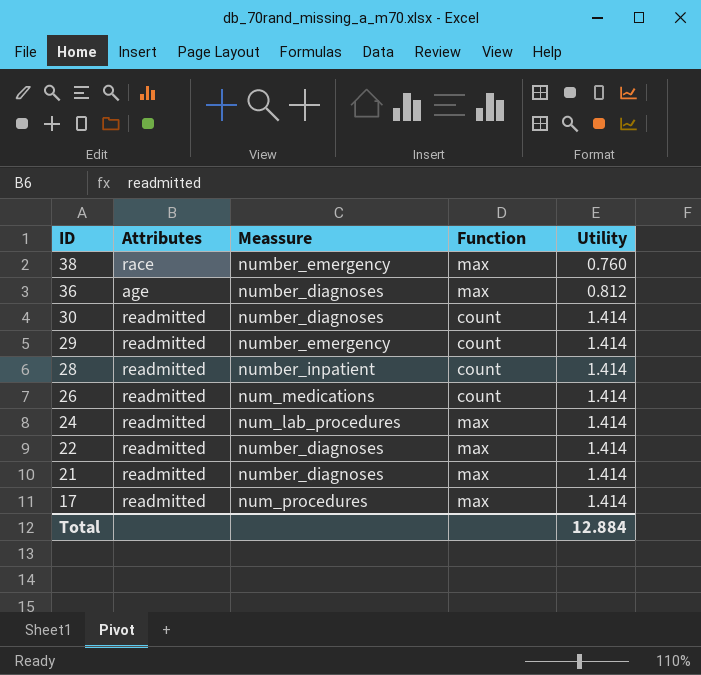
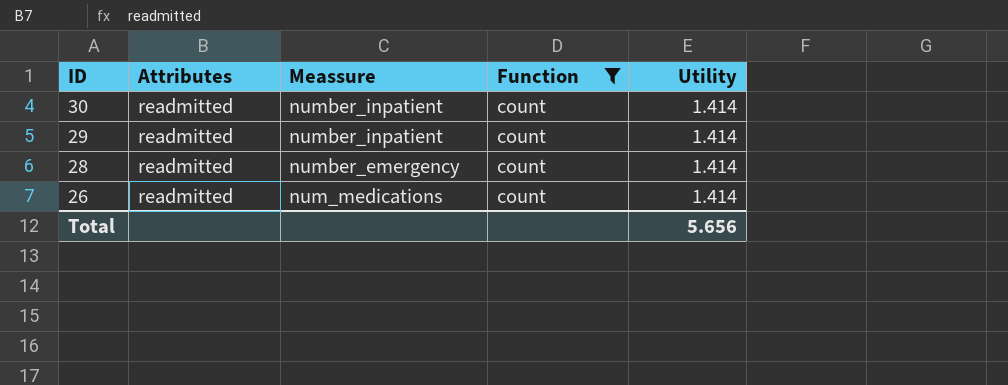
filter: none -> Function = count
30 | Meassure: number_diagnoses -> number_inpatient
29 | Meassure: number_emergency -> number_inpatient
28 | Meassure: number_inpatient -> number_emergency
Total | Utility: 12.884 -> 5.656

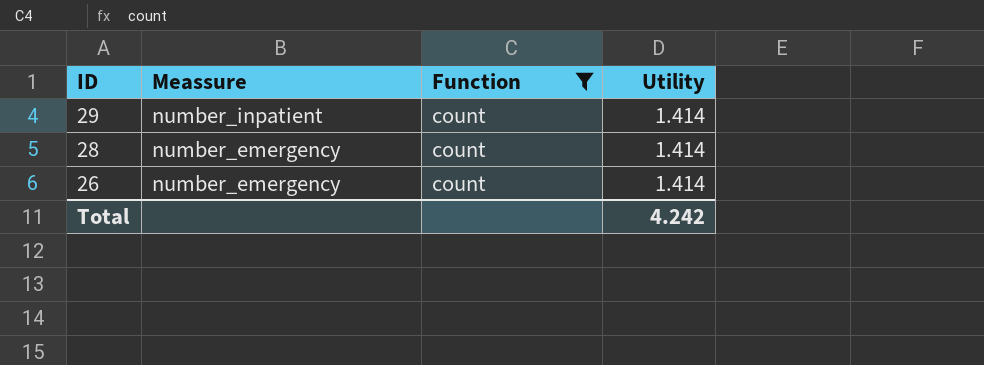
column Attributes | position: 2 -> none
row 30: readmitted | number_inpatient | count | 1.414 -> none
26 | Meassure: num_medications -> number_emergency
Total | Utility: 5.656 -> 4.242

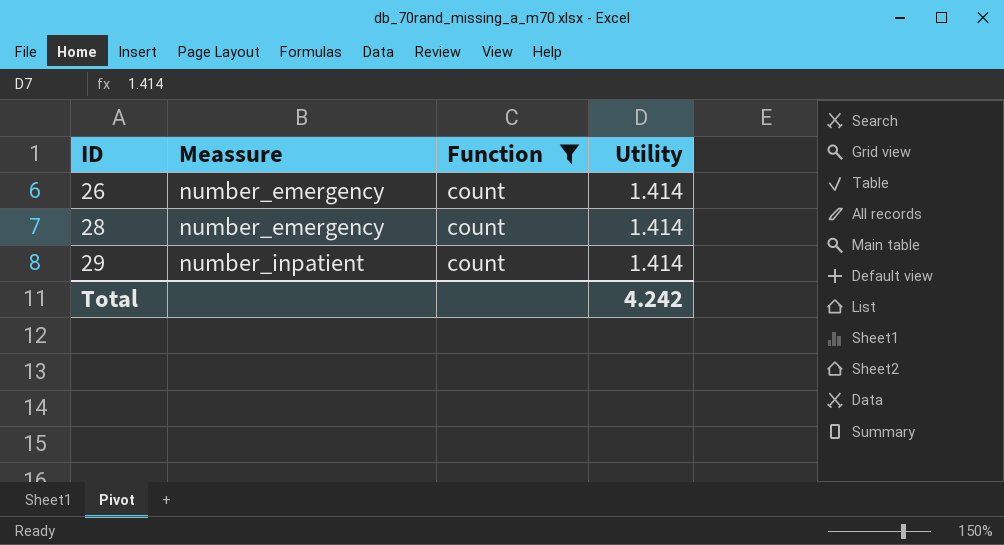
row order: ID descending -> ID ascending

